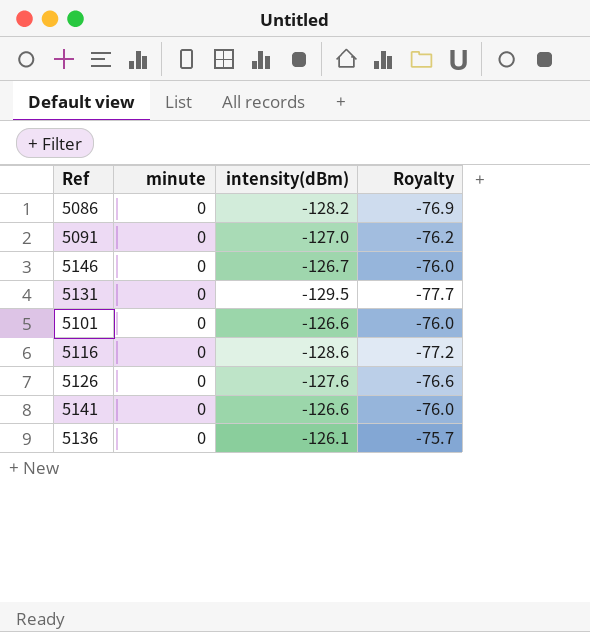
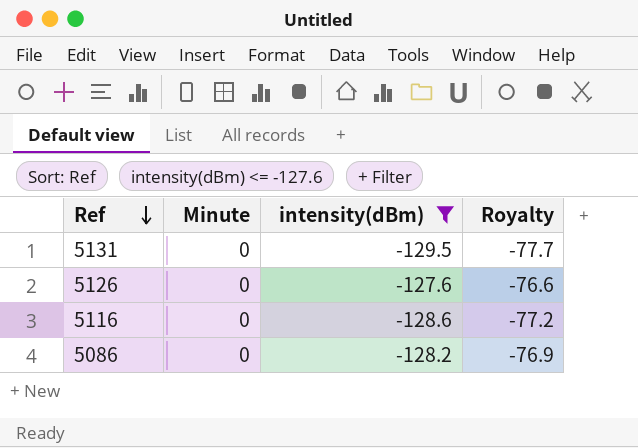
filter: none -> intensity(dBm) <= -127.6
row order: none -> Ref descending
column name: minute -> Minute

